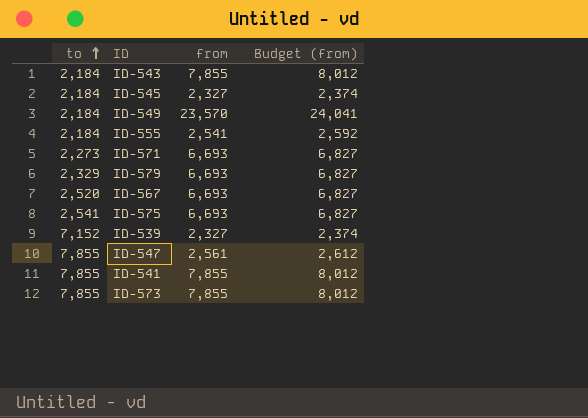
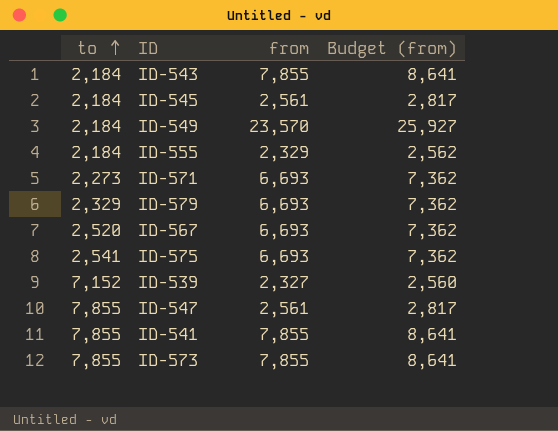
column Budget (from) | formula: [from] * 1.02 -> [from] * 1.1
ID-545 | from: 2,327 -> 2,561
ID-555 | from: 2,541 -> 2,329

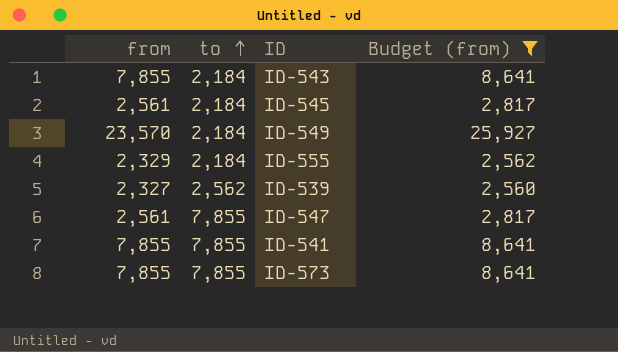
filter: none -> Budget (from) != 7,362
column from | position: 3 -> 1
ID-539 | to: 7,152 -> 2,562

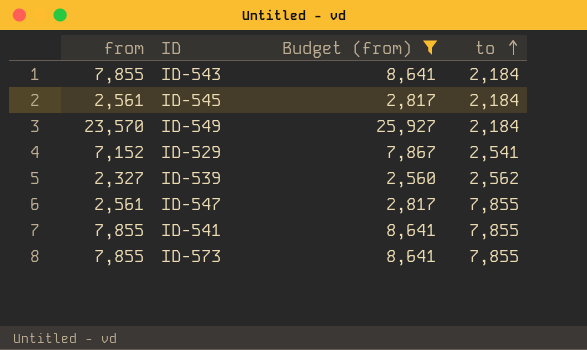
column to | position: 2 -> 4
row ID-555: 2,329 | 2,184 | 2,562 -> none
row ID-529: none -> 7,152 | 7,867 | 2,541

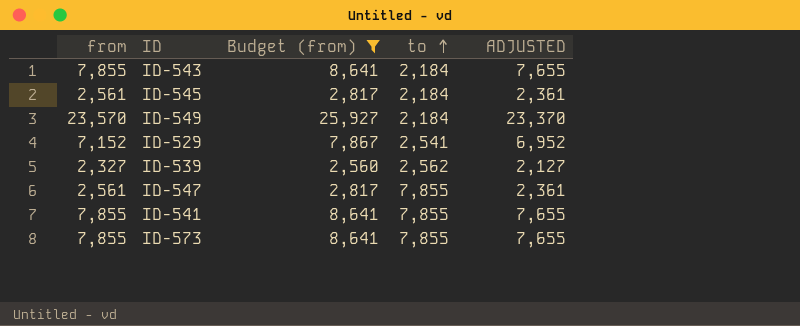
column ADJUSTED | formula: none -> [from] - 200

